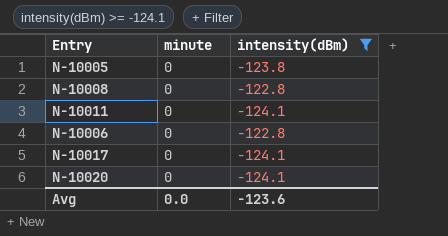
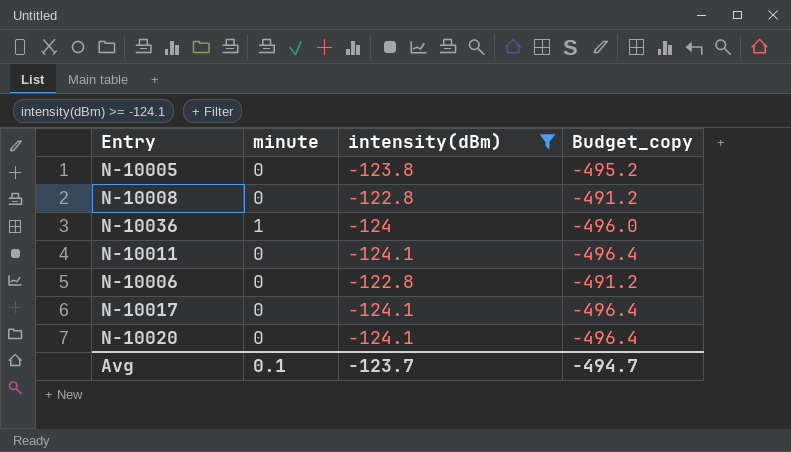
column Budget_copy | formula: none -> [intensity(dBm)] * 4
row N-10036: none -> 1 | -124 | -496.0
Avg | minute: 0.0 -> 0.1
Avg | intensity(dBm): -123.6 -> -123.7

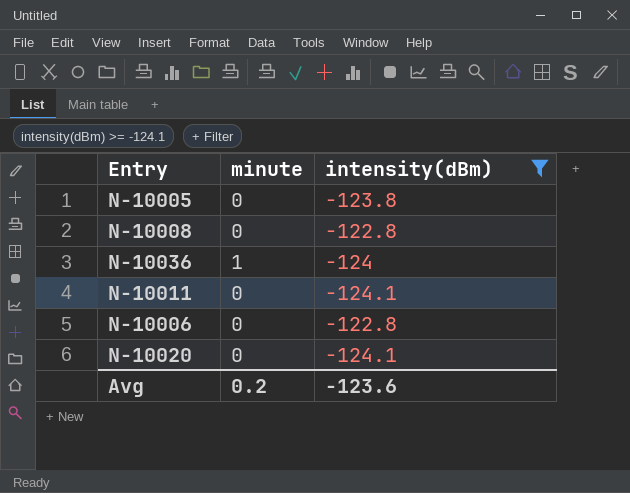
column Budget_copy | formula: [intensity(dBm)] * 4 -> none
row N-10017: 0 | -124.1 | -496.4 -> none
Avg | minute: 0.1 -> 0.2
Avg | intensity(dBm): -123.7 -> -123.6

